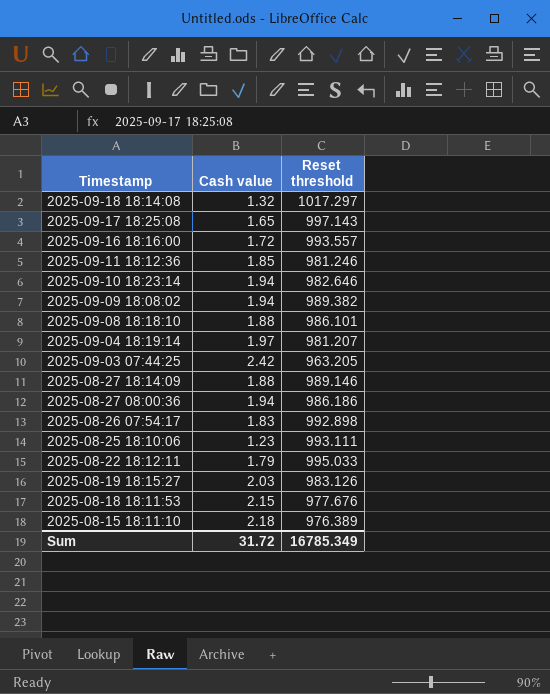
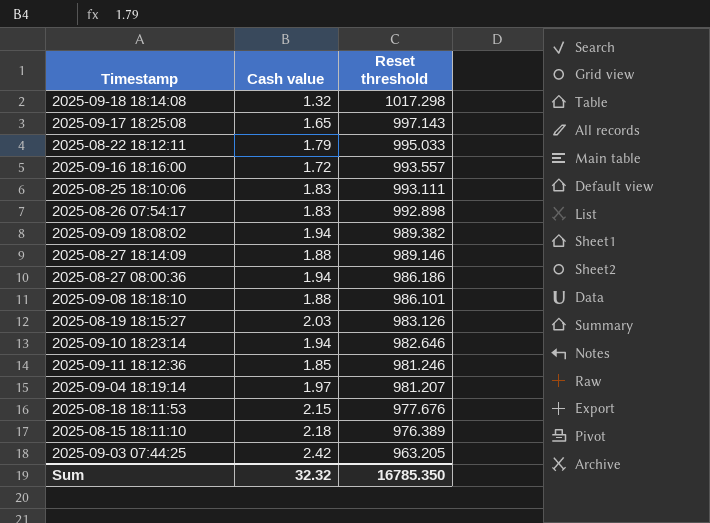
row order: Timestamp descending -> Reset threshold descending
2025-09-18 18:14:08 | Reset threshold: 1017.297 -> 1017.298
2025-08-25 18:10:06 | Cash value: 1.23 -> 1.83
Sum | Cash value: 31.72 -> 32.32
Sum | Reset threshold: 16785.349 -> 16785.350

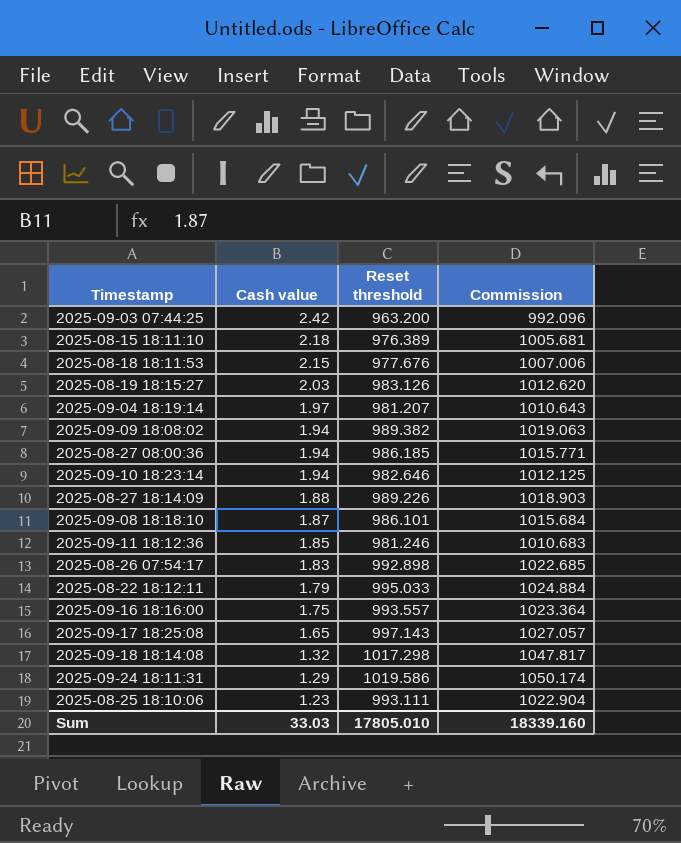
row order: Reset threshold descending -> Cash value descending
column Commission | formula: none -> [Reset threshold] * 1.03
2025-09-03 07:44:25 | Reset threshold: 963.205 -> 963.200
2025-08-27 08:00:36 | Reset threshold: 986.186 -> 986.185
2025-08-27 18:14:09 | Reset threshold: 989.146 -> 989.226
2025-09-08 18:18:10 | Cash value: 1.88 -> 1.87
2025-09-16 18:16:00 | Cash value: 1.72 -> 1.75
row 2025-09-24 18:11:31: none -> 1.29 | 1019.586 | 1050.174
2025-08-25 18:10:06 | Cash value: 1.83 -> 1.23
Sum | Cash value: 32.32 -> 33.03
Sum | Reset threshold: 16785.350 -> 17805.010

